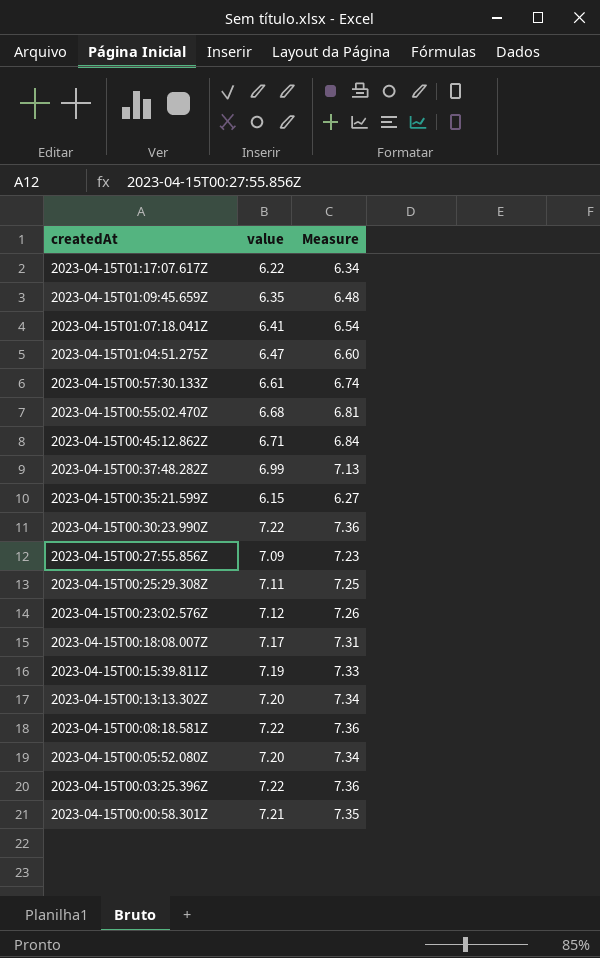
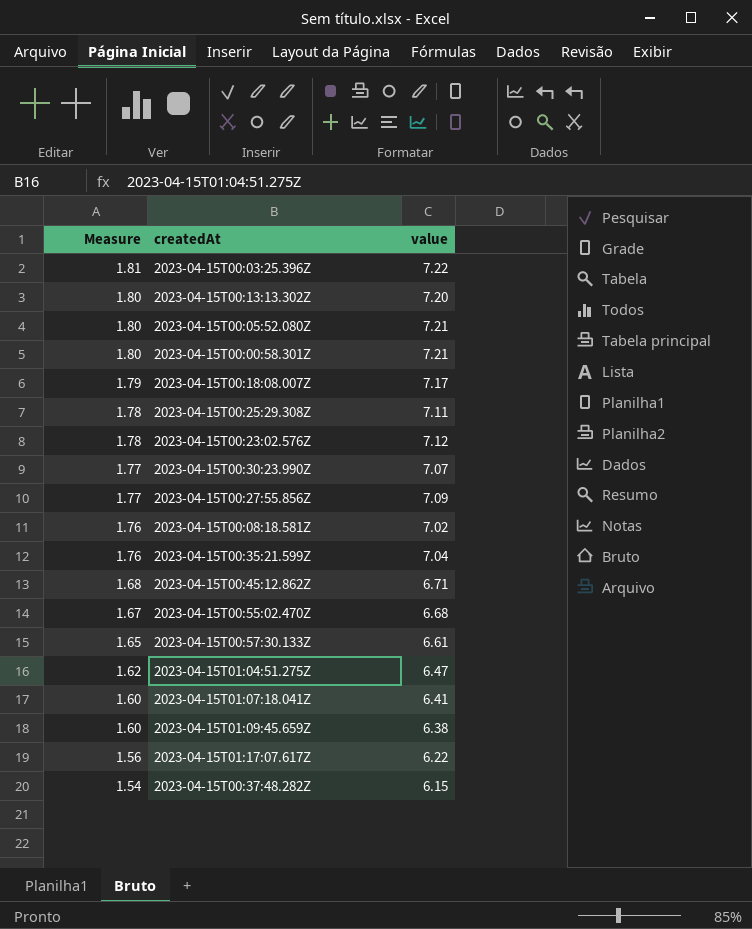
row order: createdAt descending -> Measure descending
column Measure | formula: [value] * 1.02 -> [value] * 0.25
column Measure | position: 3 -> 1
row 2023-04-15T00:15:39.811Z: 7.19 | 7.33 -> none
2023-04-15T00:05:52.080Z | value: 7.20 -> 7.21
2023-04-15T00:30:23.990Z | value: 7.22 -> 7.07
2023-04-15T00:08:18.581Z | value: 7.22 -> 7.02
2023-04-15T00:35:21.599Z | value: 6.15 -> 7.04
2023-04-15T01:09:45.659Z | value: 6.35 -> 6.38
2023-04-15T00:37:48.282Z | value: 6.99 -> 6.15

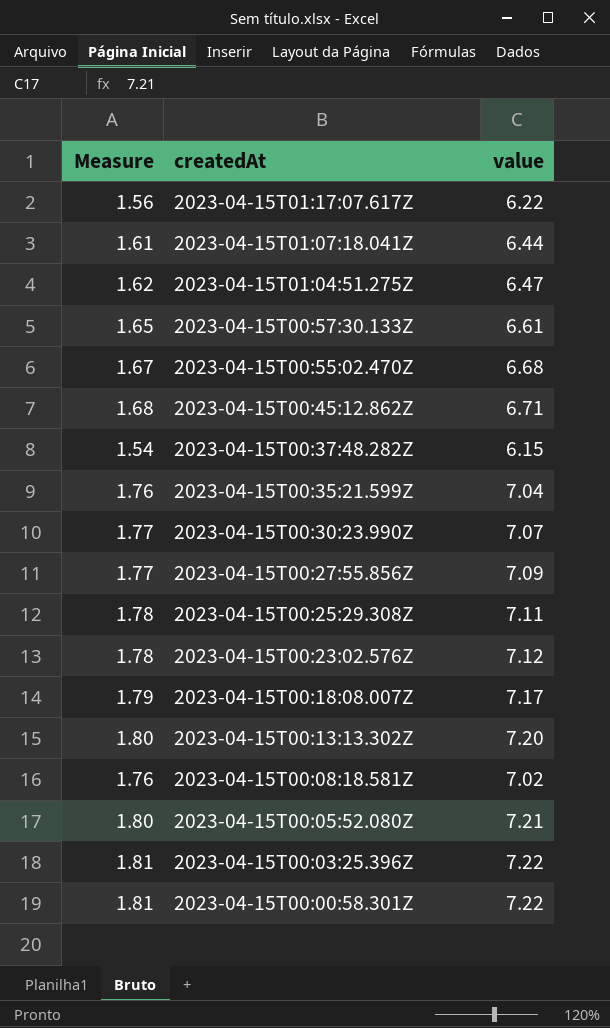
row order: Measure descending -> createdAt descending
row 2023-04-15T01:09:45.659Z: 1.60 | 6.38 -> none
2023-04-15T01:07:18.041Z | Measure: 1.60 -> 1.61
2023-04-15T01:07:18.041Z | value: 6.41 -> 6.44
2023-04-15T00:00:58.301Z | Measure: 1.80 -> 1.81
2023-04-15T00:00:58.301Z | value: 7.21 -> 7.22

